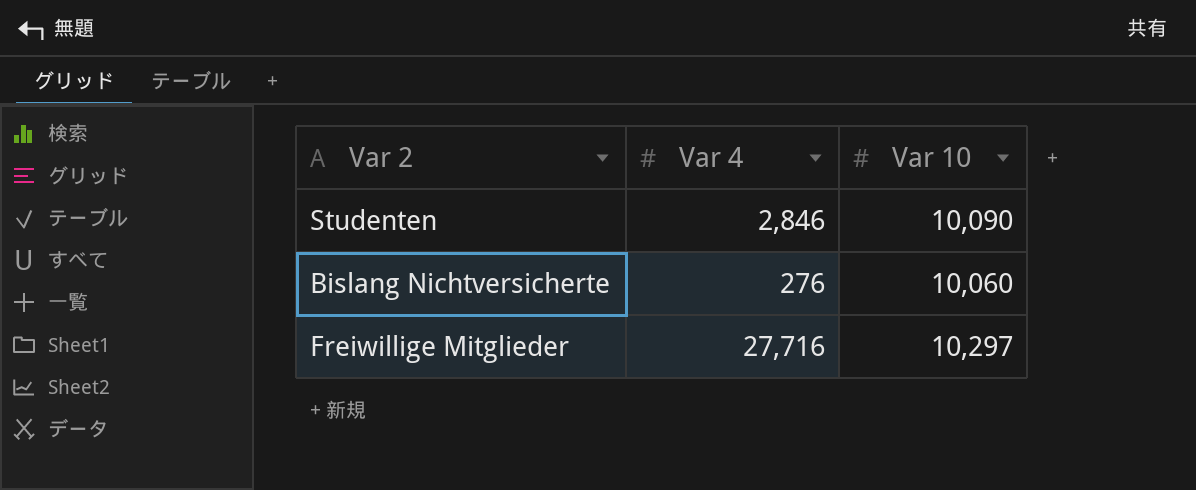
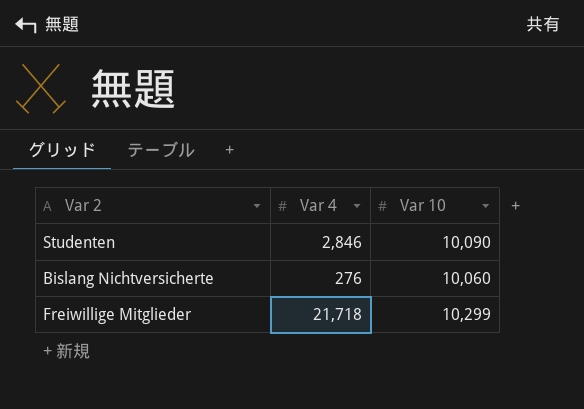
Freiwillige Mitglieder | Var 4: 27,716 -> 21,718
Freiwillige Mitglieder | Var 10: 10,297 -> 10,299

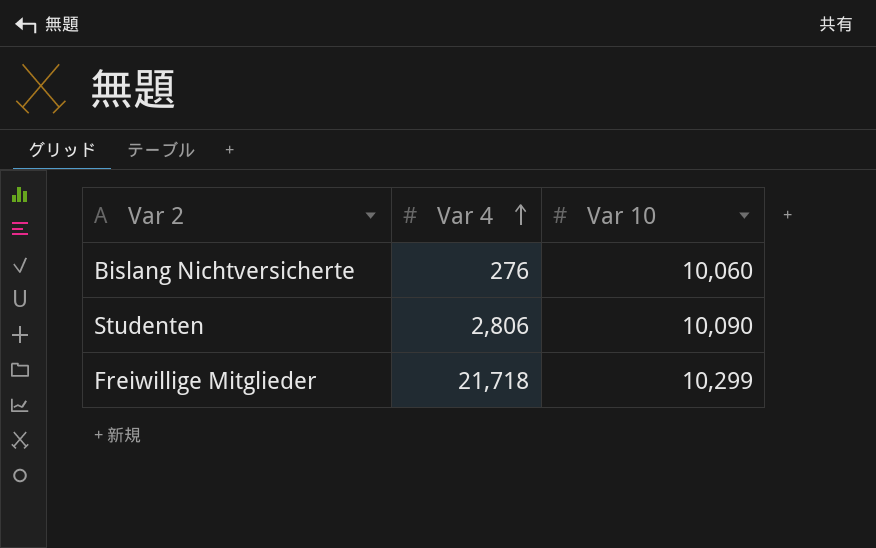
row order: none -> Var 4 ascending
Studenten | Var 4: 2,846 -> 2,806

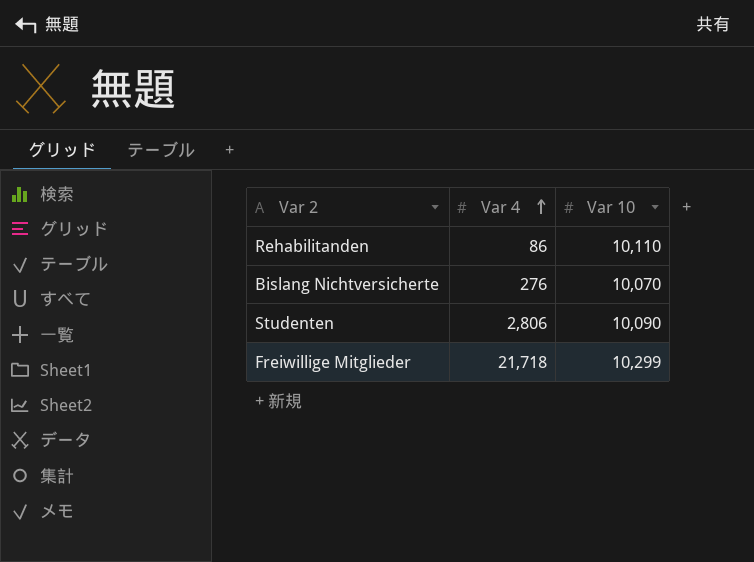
row Rehabilitanden: none -> 86 | 10,110
Bislang Nichtversicherte | Var 10: 10,060 -> 10,070

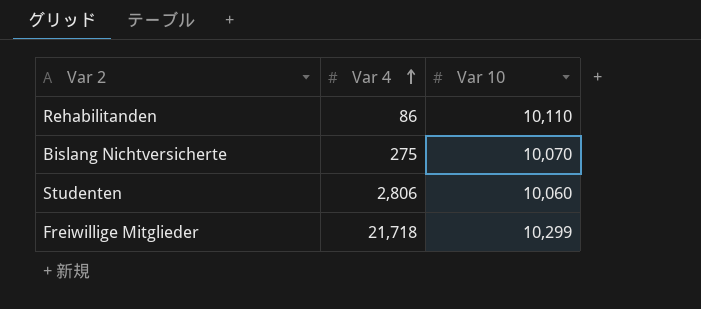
Bislang Nichtversicherte | Var 4: 276 -> 275
Studenten | Var 10: 10,090 -> 10,060

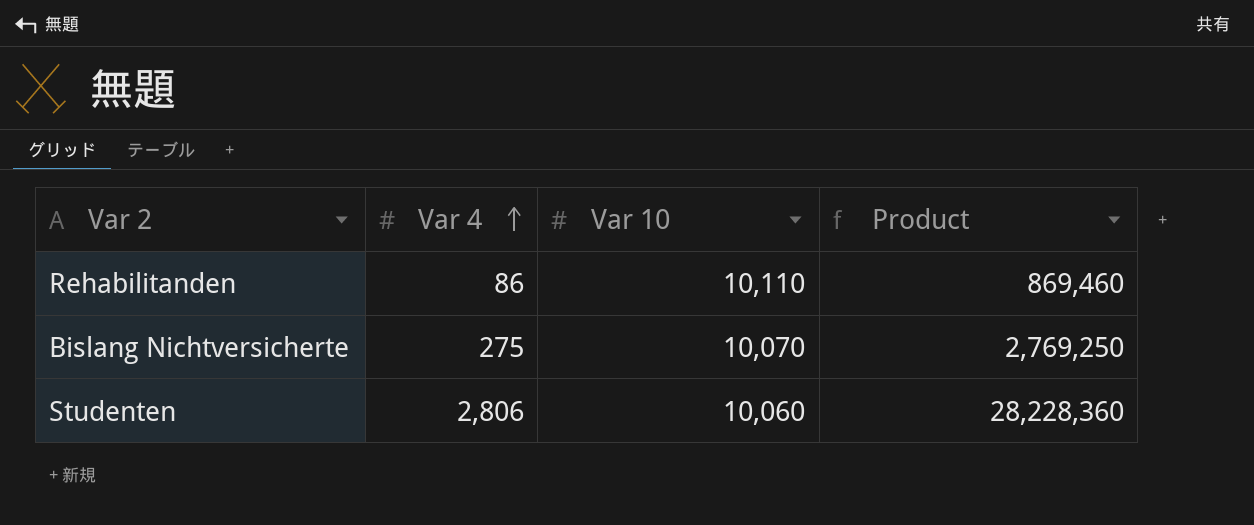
column Product | formula: none -> [Var 4] * [Var 10]
row Freiwillige Mitglieder: 21,718 | 10,299 -> none

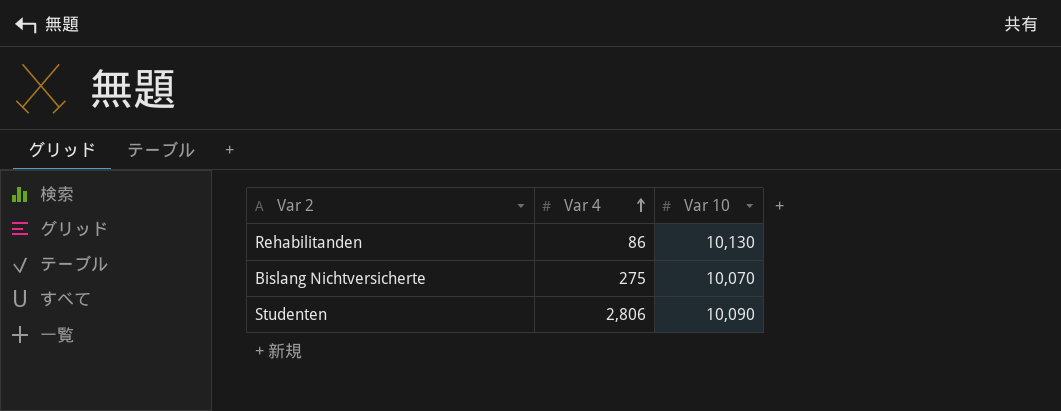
column Product | formula: [Var 4] * [Var 10] -> none
Rehabilitanden | Var 10: 10,110 -> 10,130
Studenten | Var 10: 10,060 -> 10,090

